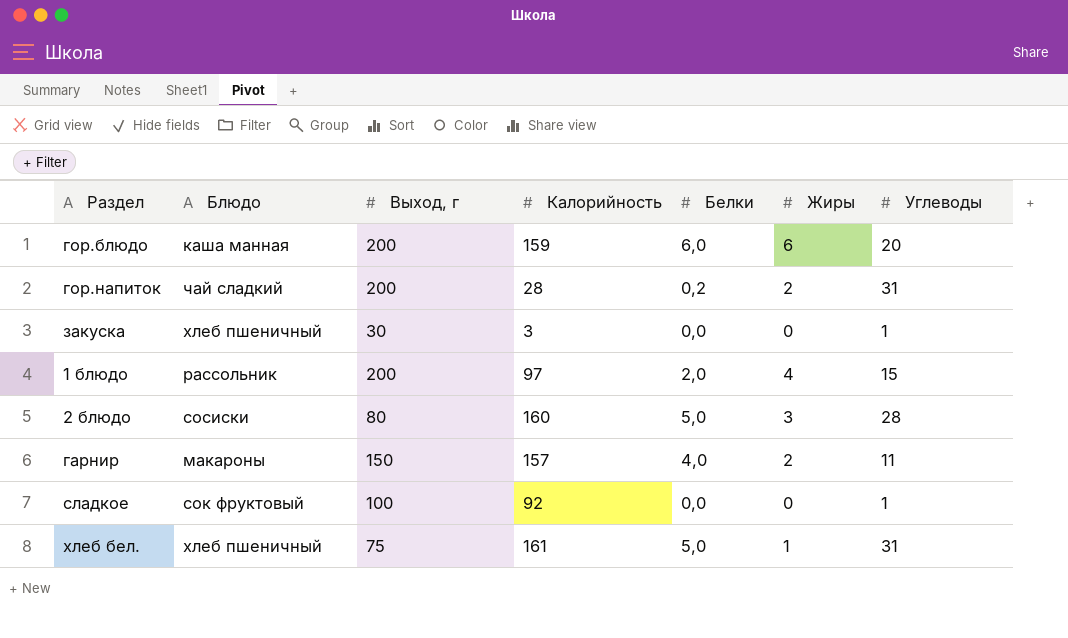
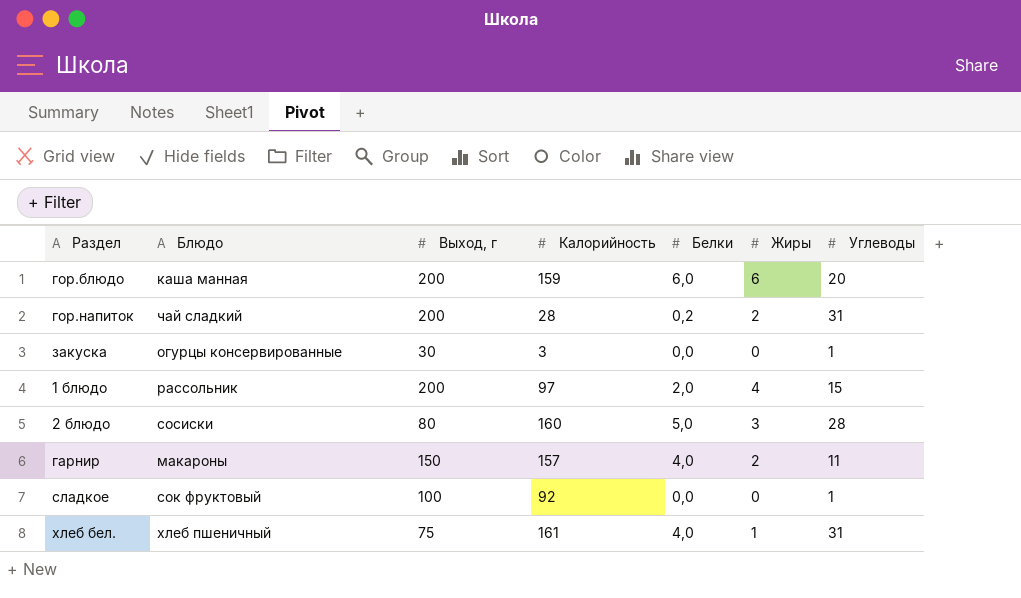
закуска | Блюдо: хлеб пшеничный -> огурцы консервированные
хлеб бел. | Белки: 5,0 -> 4,0

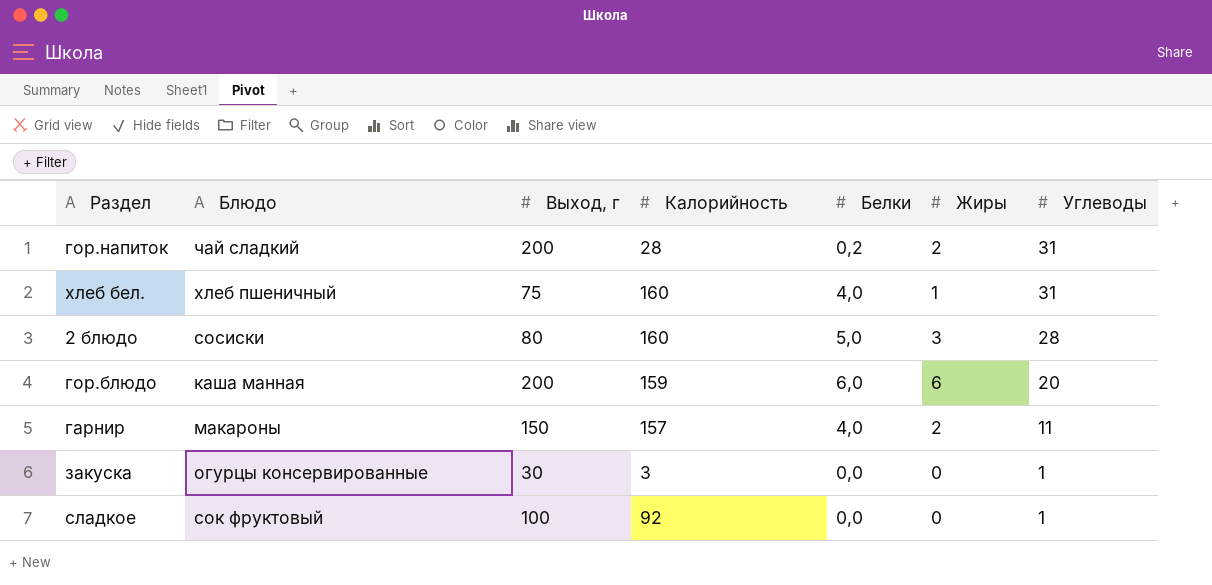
row order: none -> Углеводы descending
row 1 блюдо: рассольник | 200 | 97 | 2,0 | 4 | 15 -> none
хлеб бел. | Калорийность: 161 -> 160

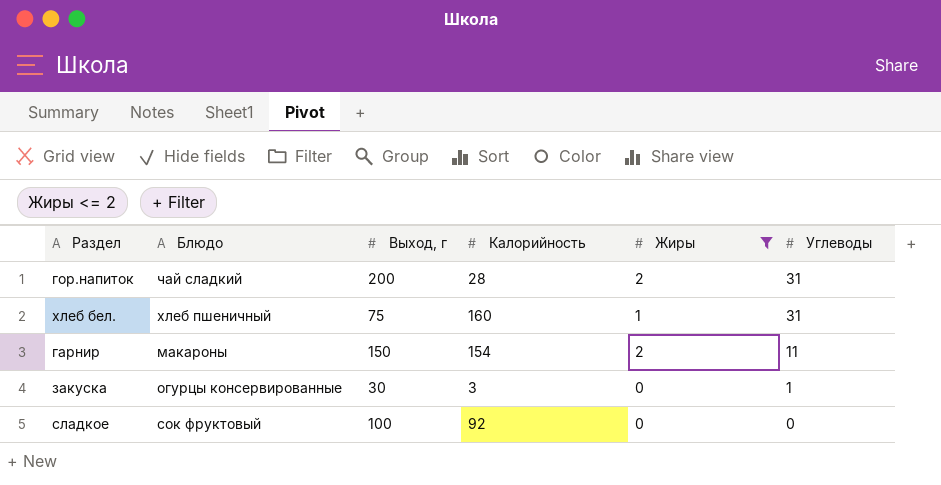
filter: none -> Жиры <= 2
column Белки | position: 5 -> none
гарнир | Калорийность: 157 -> 154
сладкое | Углеводы: 1 -> 0

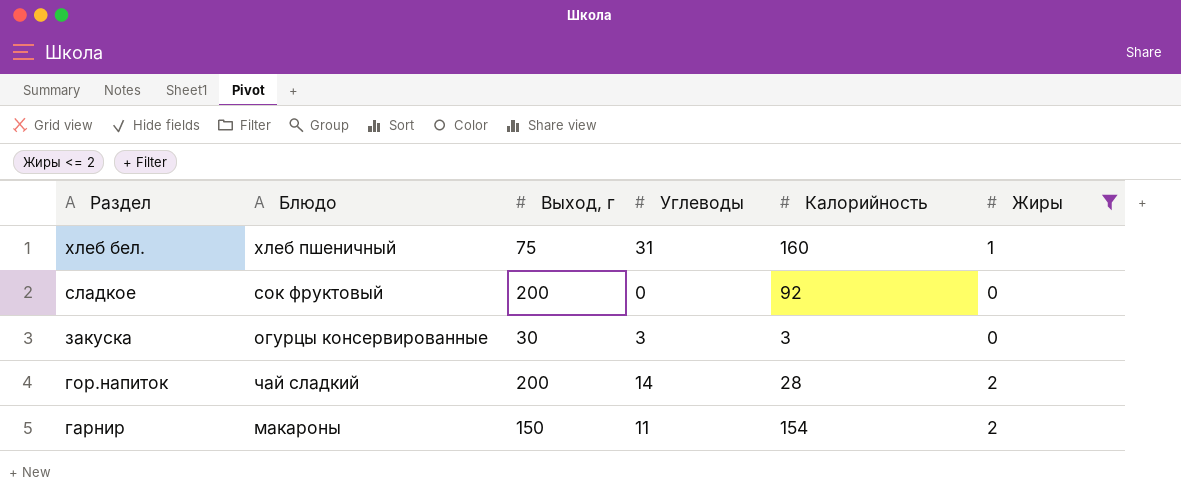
row order: Углеводы descending -> Раздел descending
column Углеводы | position: 6 -> 4
сладкое | Выход, г: 100 -> 200
закуска | Углеводы: 1 -> 3
гор.напиток | Углеводы: 31 -> 14

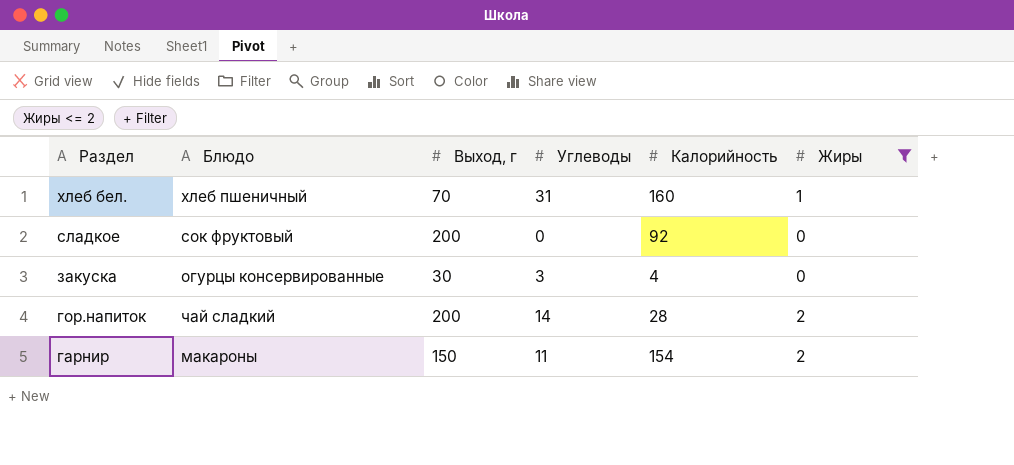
хлеб бел. | Выход, г: 75 -> 70
закуска | Калорийность: 3 -> 4

